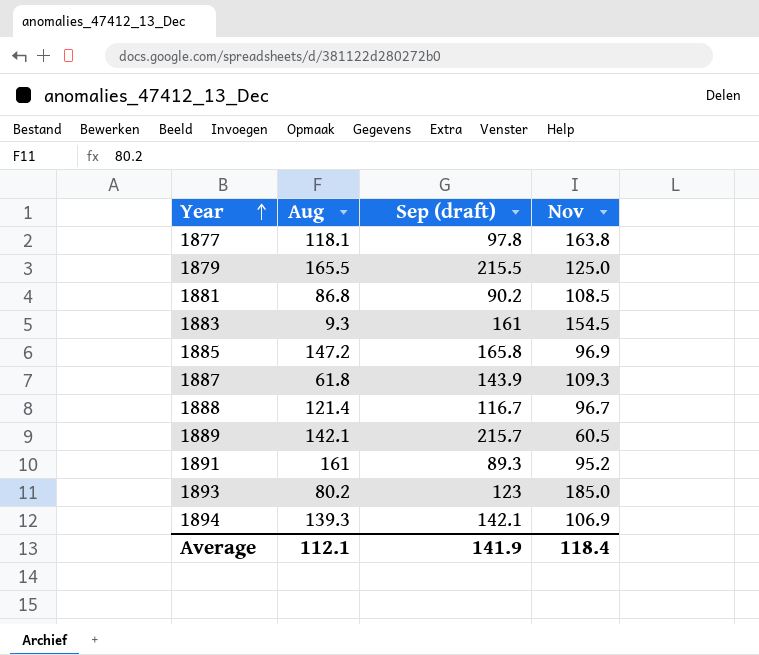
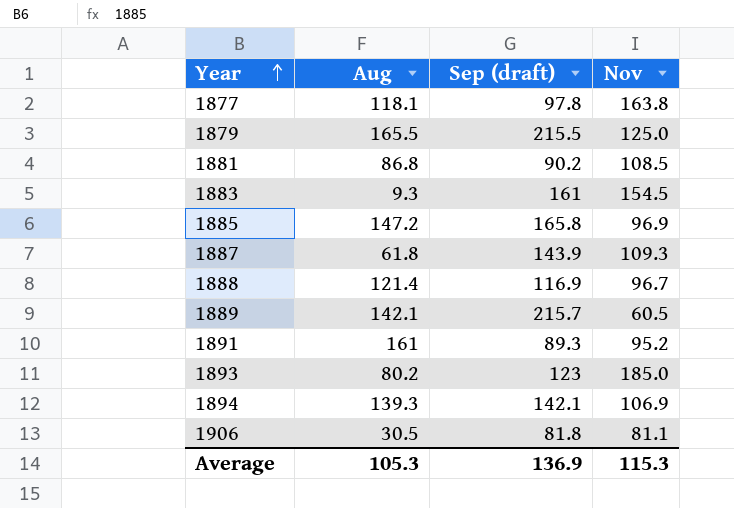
1888 | Sep (draft): 116.7 -> 116.9
row 1906: none -> 30.5 | 81.8 | 81.1
Average | Aug: 112.1 -> 105.3
Average | Sep (draft): 141.9 -> 136.9
Average | Nov: 118.4 -> 115.3

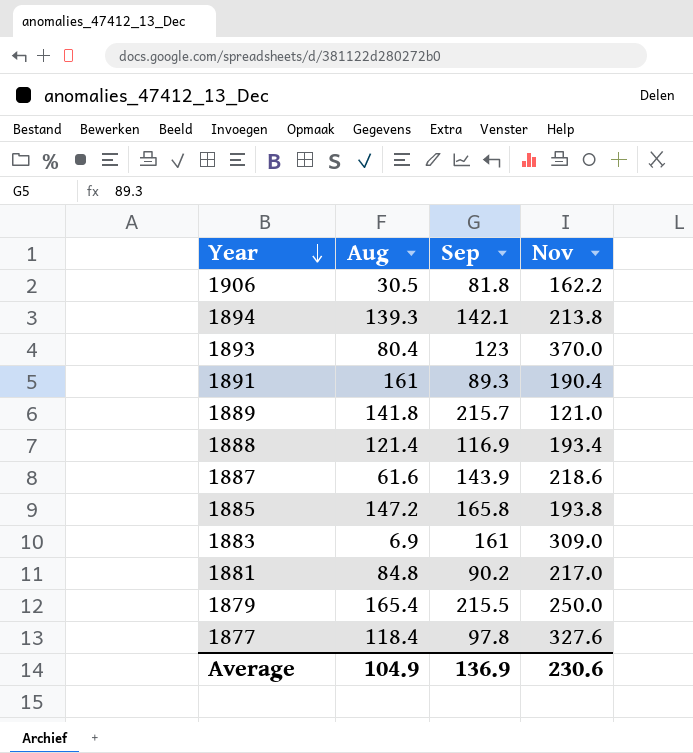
row order: Year ascending -> Year descending
column name: Sep (draft) -> Sep
1906 | Nov: 81.1 -> 162.2
1894 | Nov: 106.9 -> 213.8
1893 | Aug: 80.2 -> 80.4
1893 | Nov: 185.0 -> 370.0
1891 | Nov: 95.2 -> 190.4
1889 | Aug: 142.1 -> 141.8
1889 | Nov: 60.5 -> 121.0
1888 | Nov: 96.7 -> 193.4
1887 | Aug: 61.8 -> 61.6
1887 | Nov: 109.3 -> 218.6
1885 | Nov: 96.9 -> 193.8
1883 | Aug: 9.3 -> 6.9
1883 | Nov: 154.5 -> 309.0
1881 | Aug: 86.8 -> 84.8
1881 | Nov: 108.5 -> 217.0
1879 | Aug: 165.5 -> 165.4
1879 | Nov: 125.0 -> 250.0
1877 | Aug: 118.1 -> 118.4
1877 | Nov: 163.8 -> 327.6
Average | Aug: 105.3 -> 104.9
Average | Nov: 115.3 -> 230.6

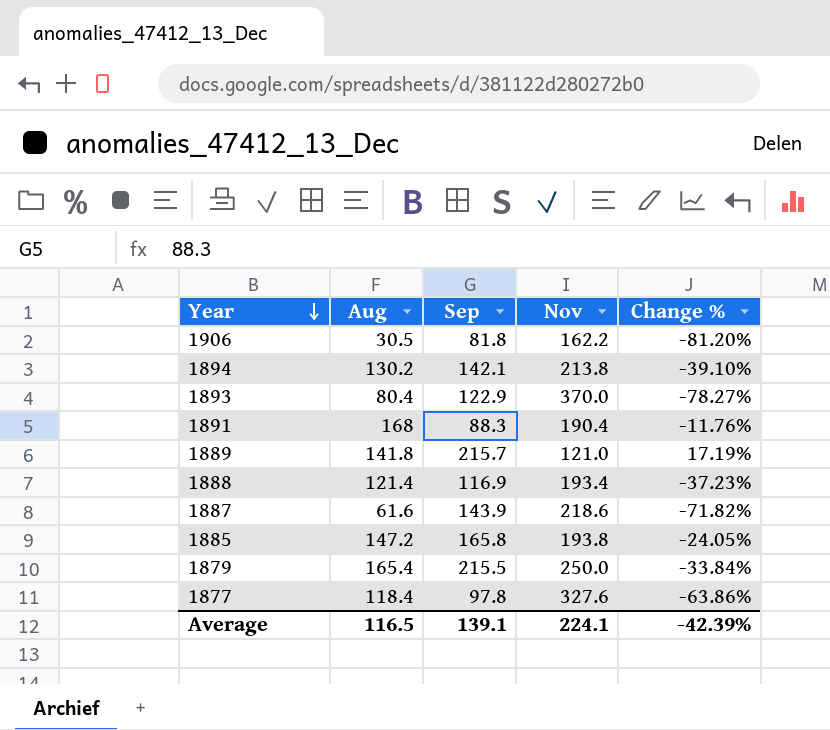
column Change % | formula: none -> ([Aug] - [Nov]) / [Nov]
row 1883: 6.9 | 161 | 309.0 -> none
row 1881: 84.8 | 90.2 | 217.0 -> none
1894 | Aug: 139.3 -> 130.2
1893 | Sep: 123 -> 122.9
1891 | Aug: 161 -> 168
1891 | Sep: 89.3 -> 88.3
Average | Aug: 104.9 -> 116.5
Average | Sep: 136.9 -> 139.1
Average | Nov: 230.6 -> 224.1

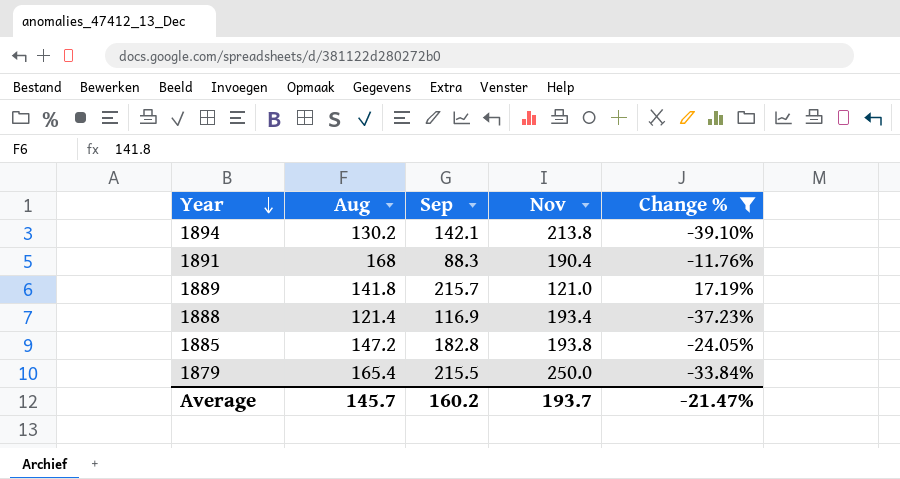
filter: none -> Change % >= -39.10%
1885 | Sep: 165.8 -> 182.8
Average | Aug: 116.5 -> 145.7
Average | Sep: 139.1 -> 160.2
Average | Nov: 224.1 -> 193.7
Average | Change %: -42.39% -> -21.47%

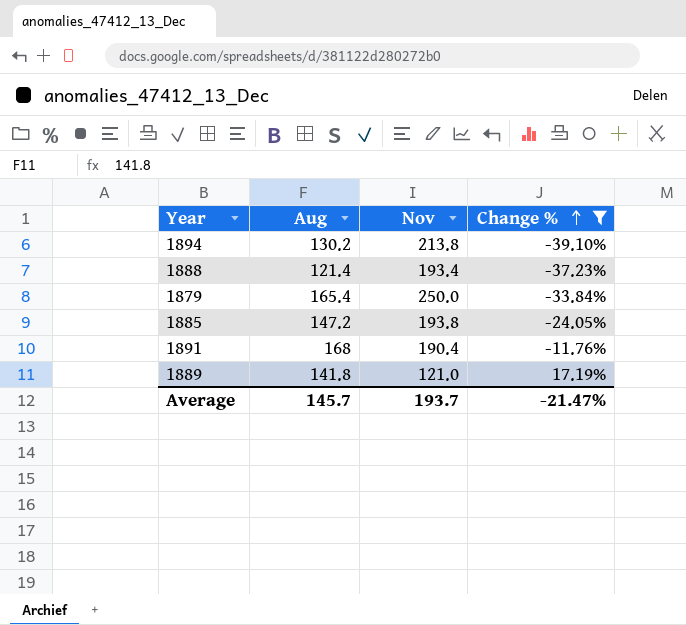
row order: Year descending -> Change % ascending
column Sep | position: 3 -> none

